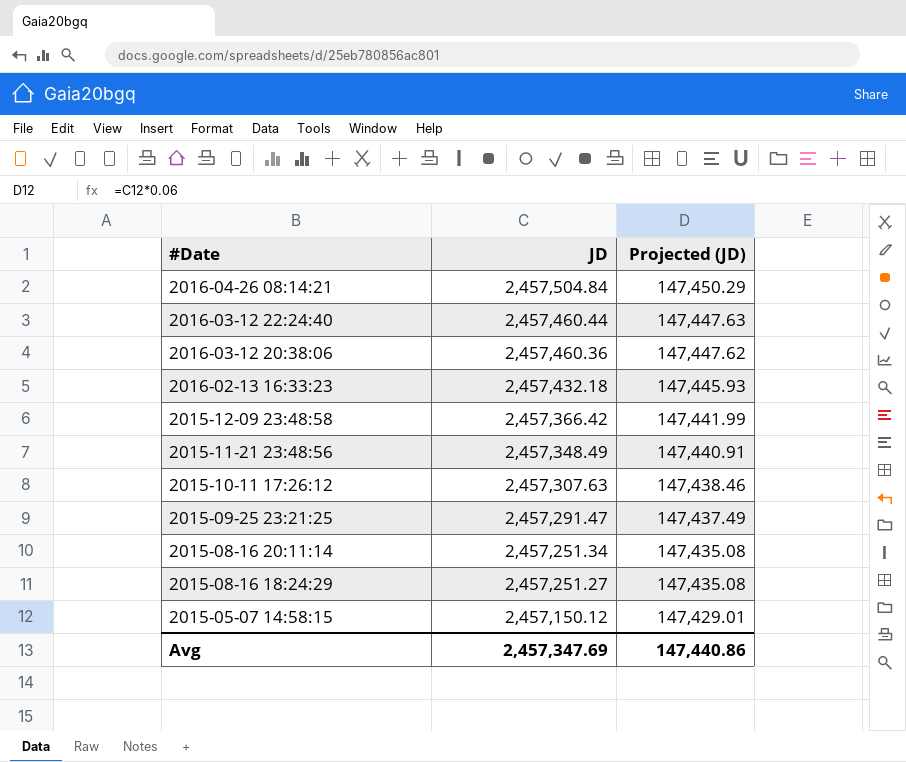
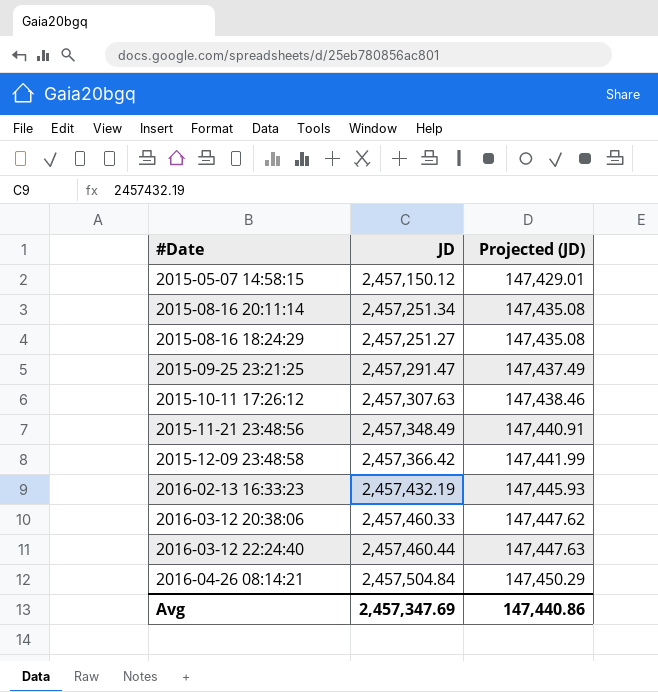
row order: #Date descending -> Projected (JD) ascending
2016-02-13 16:33:23 | JD: 2,457,432.18 -> 2,457,432.19
2016-03-12 20:38:06 | JD: 2,457,460.36 -> 2,457,460.33

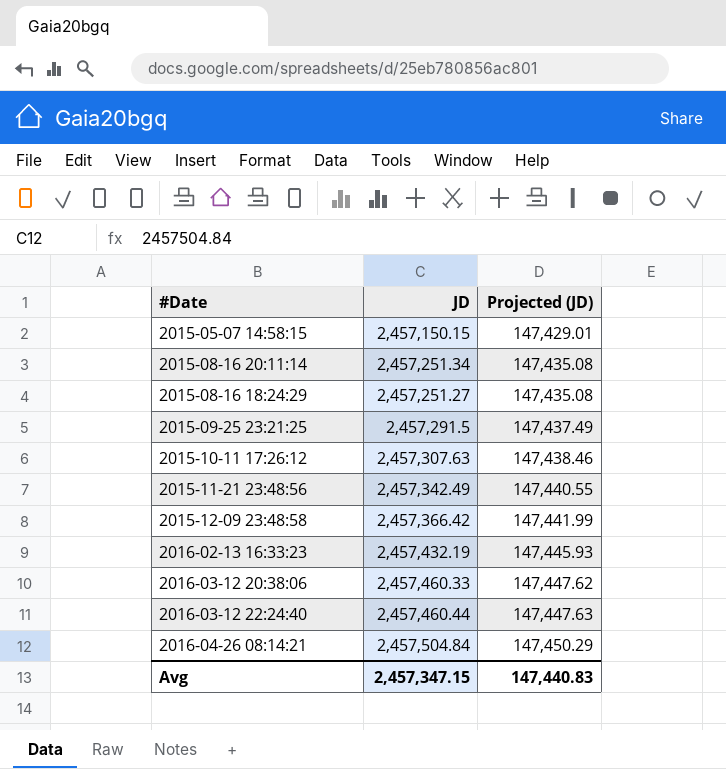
2015-05-07 14:58:15 | JD: 2,457,150.12 -> 2,457,150.15
2015-09-25 23:21:25 | JD: 2,457,291.47 -> 2,457,291.5
2015-11-21 23:48:56 | JD: 2,457,348.49 -> 2,457,342.49
2015-11-21 23:48:56 | Projected (JD): 147,440.91 -> 147,440.55
Avg | JD: 2,457,347.69 -> 2,457,347.15
Avg | Projected (JD): 147,440.86 -> 147,440.83

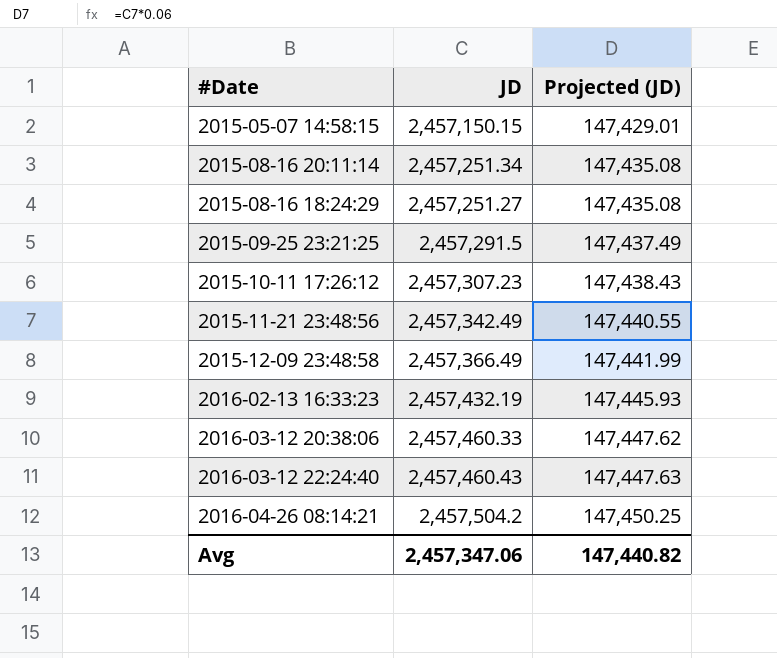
2015-10-11 17:26:12 | JD: 2,457,307.63 -> 2,457,307.23
2015-10-11 17:26:12 | Projected (JD): 147,438.46 -> 147,438.43
2015-12-09 23:48:58 | JD: 2,457,366.42 -> 2,457,366.49
2016-03-12 22:24:40 | JD: 2,457,460.44 -> 2,457,460.43
2016-04-26 08:14:21 | JD: 2,457,504.84 -> 2,457,504.2
2016-04-26 08:14:21 | Projected (JD): 147,450.29 -> 147,450.25
Avg | JD: 2,457,347.15 -> 2,457,347.06
Avg | Projected (JD): 147,440.83 -> 147,440.82

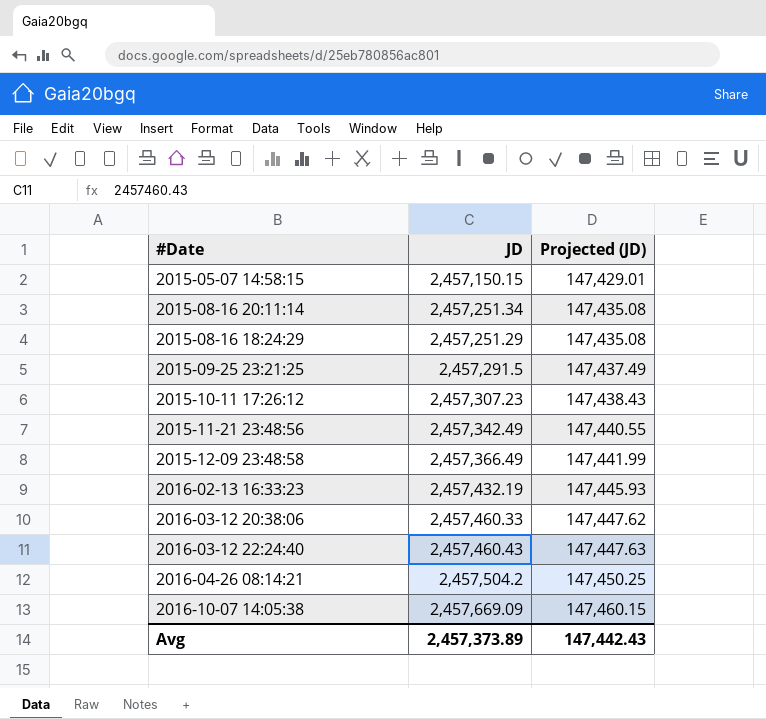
2015-08-16 18:24:29 | JD: 2,457,251.27 -> 2,457,251.29
row 2016-10-07 14:05:38: none -> 2,457,669.09 | 147,460.15
Avg | JD: 2,457,347.06 -> 2,457,373.89
Avg | Projected (JD): 147,440.82 -> 147,442.43

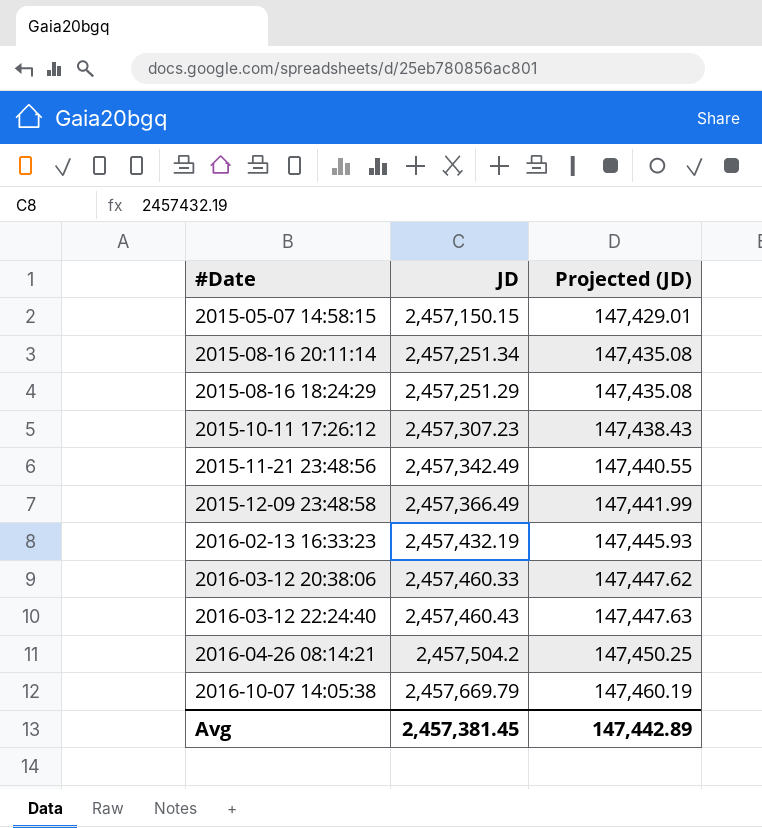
row 2015-09-25 23:21:25: 2,457,291.5 | 147,437.49 -> none
2016-10-07 14:05:38 | JD: 2,457,669.09 -> 2,457,669.79
2016-10-07 14:05:38 | Projected (JD): 147,460.15 -> 147,460.19
Avg | JD: 2,457,373.89 -> 2,457,381.45
Avg | Projected (JD): 147,442.43 -> 147,442.89

